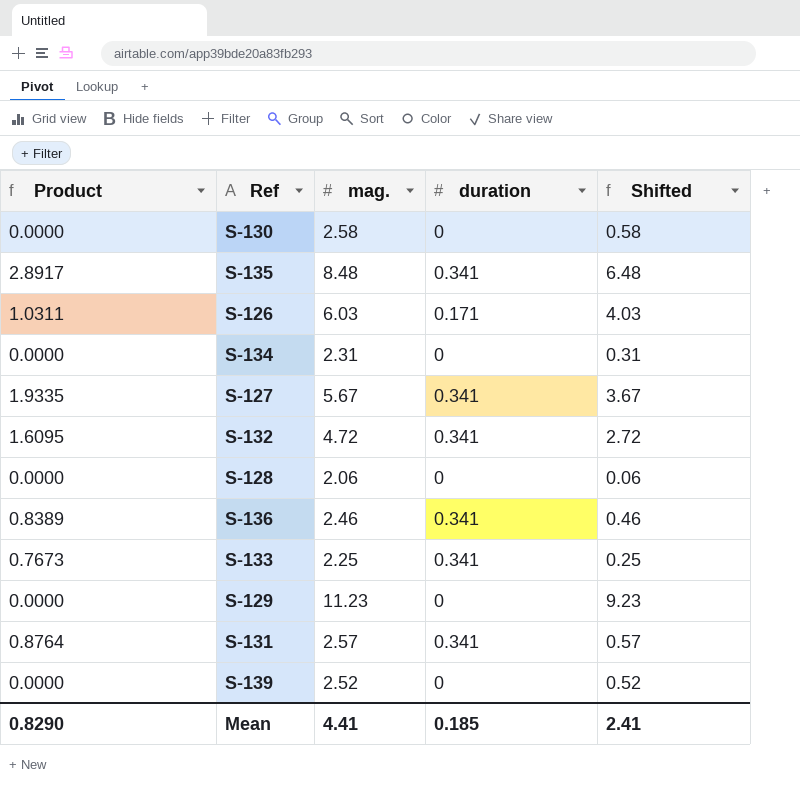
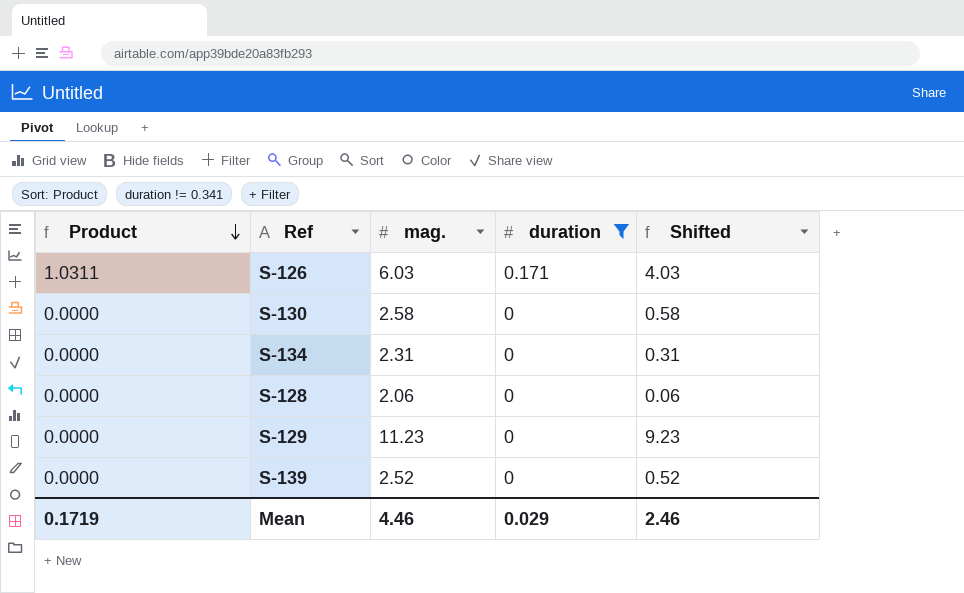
filter: none -> duration != 0.341
row order: none -> Product descending
Mean | Product: 0.8290 -> 0.1719
Mean | mag.: 4.41 -> 4.46
Mean | duration: 0.185 -> 0.029
Mean | Shifted: 2.41 -> 2.46

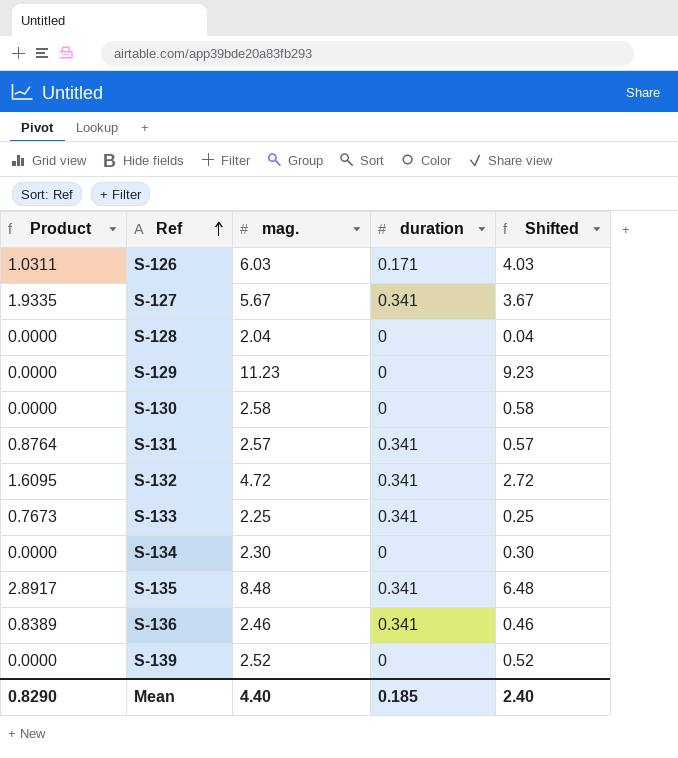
filter: duration != 0.341 -> none
row order: Product descending -> Ref ascending
S-128 | mag.: 2.06 -> 2.04
S-128 | Shifted: 0.06 -> 0.04
S-134 | mag.: 2.31 -> 2.30
S-134 | Shifted: 0.31 -> 0.30
Mean | Product: 0.1719 -> 0.8290
Mean | mag.: 4.46 -> 4.40
Mean | duration: 0.029 -> 0.185
Mean | Shifted: 2.46 -> 2.40

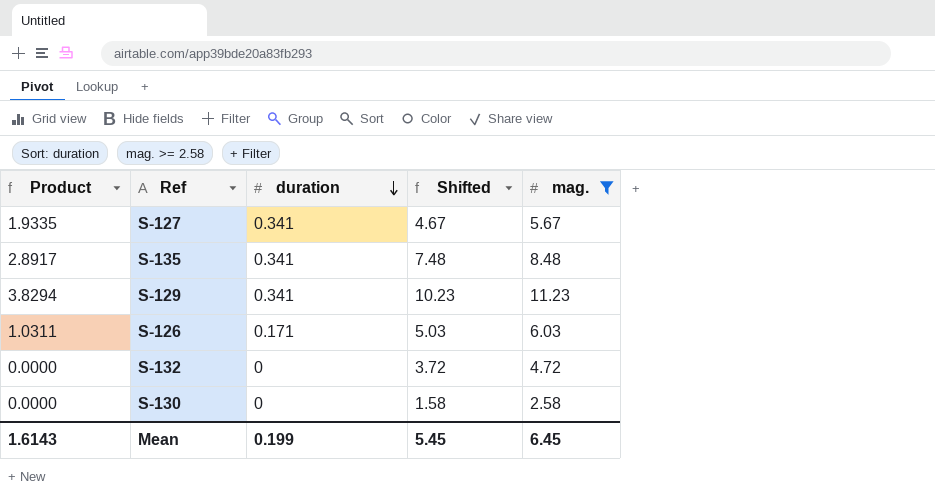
filter: none -> mag. >= 2.58
row order: Ref ascending -> duration descending
column Shifted | formula: [mag.] - 2 -> [mag.] - 1
column mag. | position: 3 -> 5
S-129 | Product: 0.0000 -> 3.8294
S-129 | duration: 0 -> 0.341
S-132 | Product: 1.6095 -> 0.0000
S-132 | duration: 0.341 -> 0
Mean | Product: 0.8290 -> 1.6143
Mean | duration: 0.185 -> 0.199
Mean | Shifted: 2.40 -> 5.45
Mean | mag.: 4.40 -> 6.45

